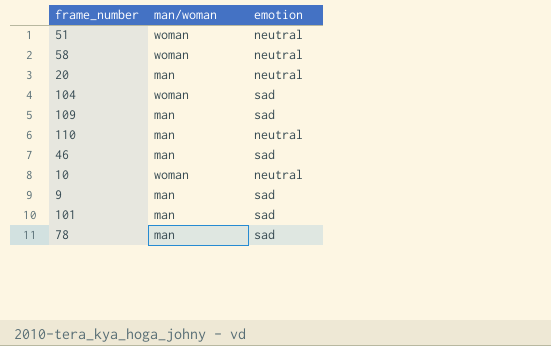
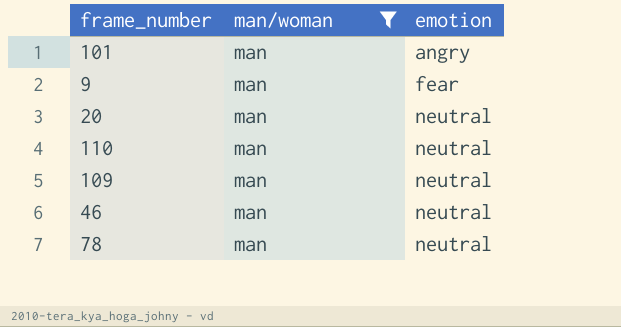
filter: none -> man/woman = man
row order: none -> emotion ascending
101 | emotion: sad -> angry
9 | emotion: sad -> fear
109 | emotion: sad -> neutral
46 | emotion: sad -> neutral
78 | emotion: sad -> neutral

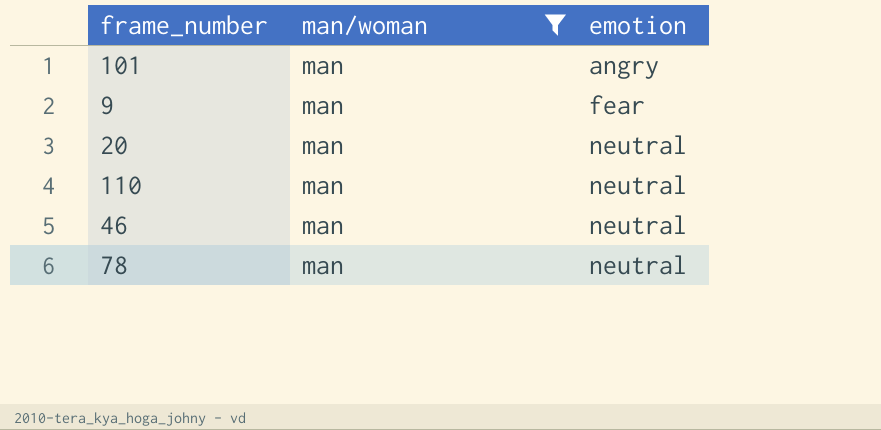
row 109: man | neutral -> none

